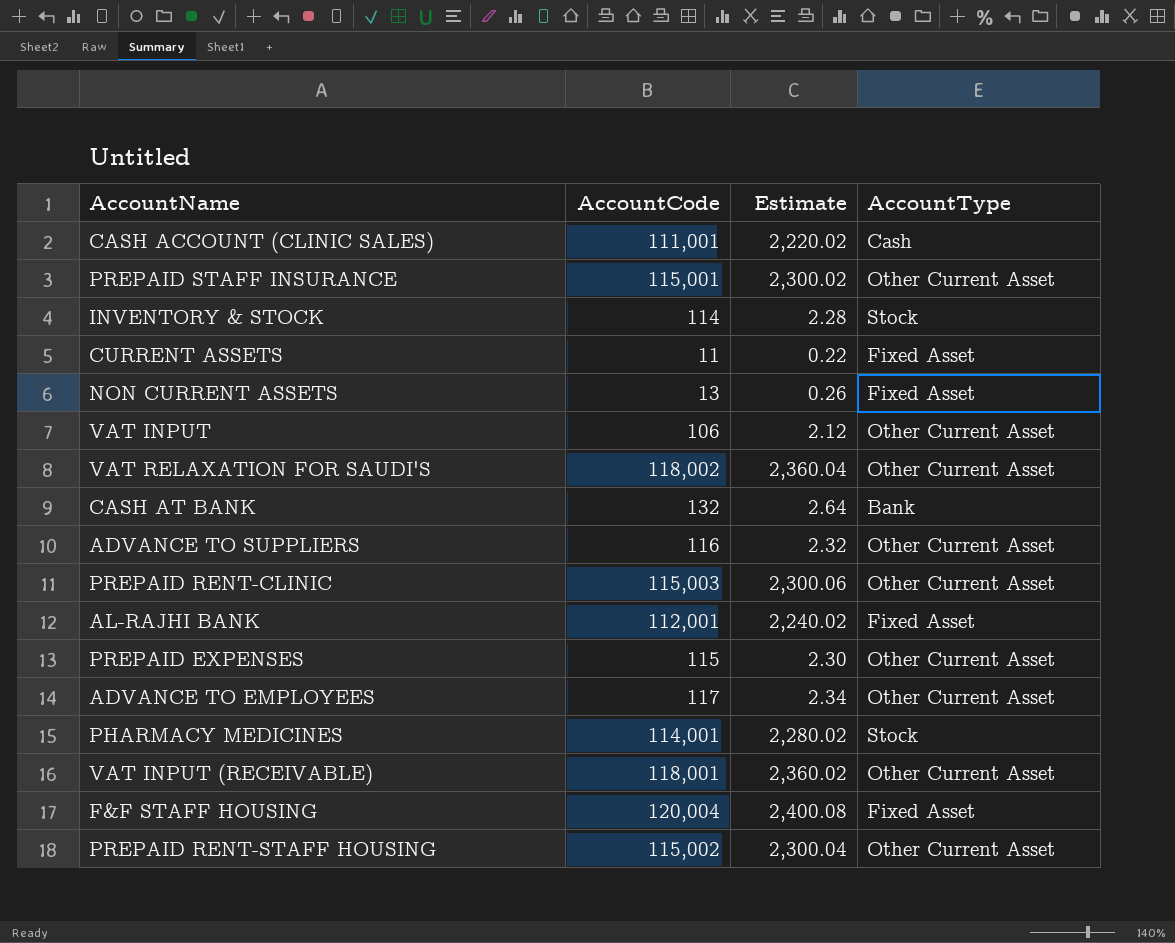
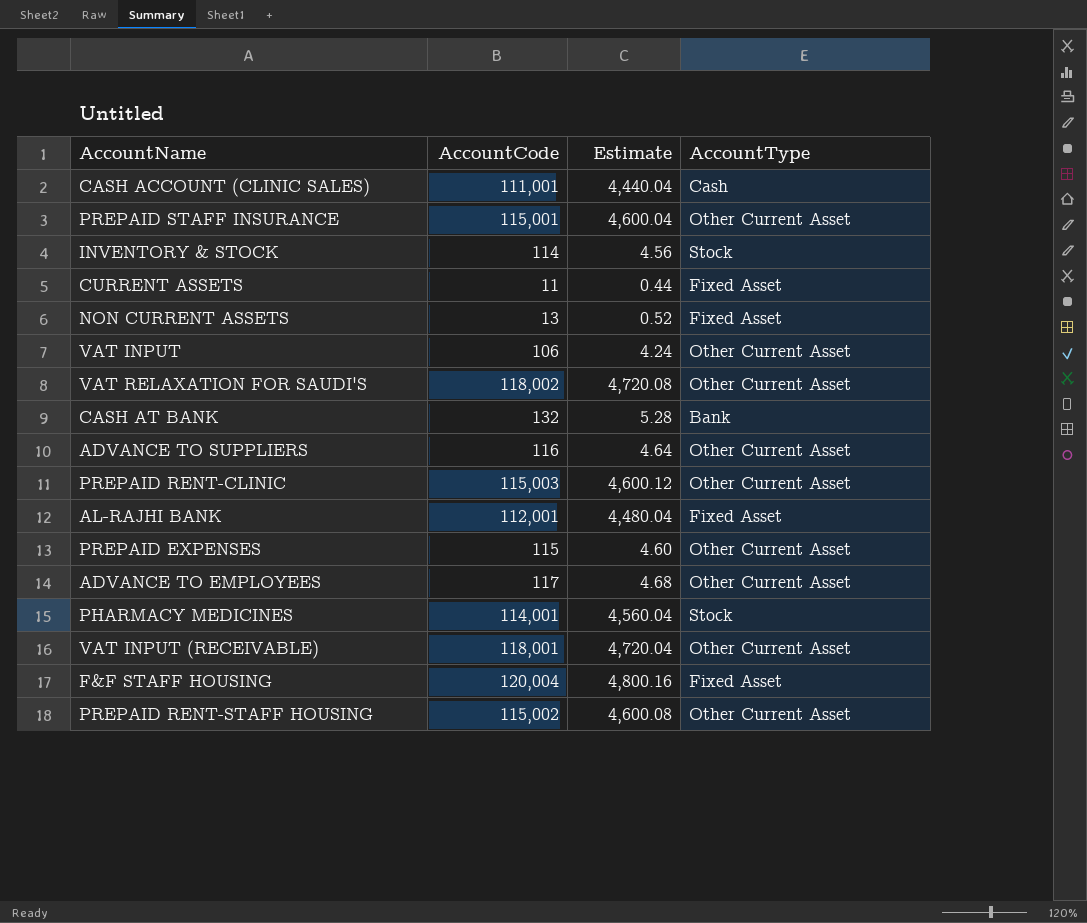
column Estimate | formula: [AccountCode] * 0.02 -> [AccountCode] * 0.04

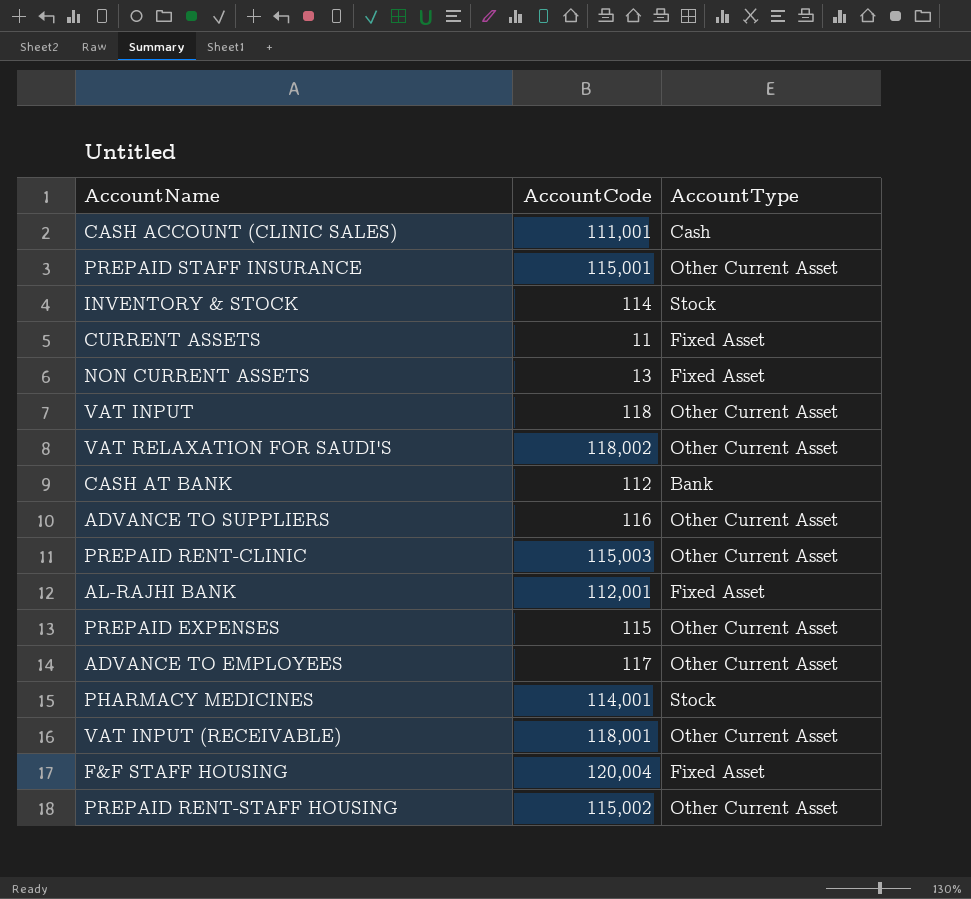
column Estimate | formula: [AccountCode] * 0.04 -> none
VAT INPUT | AccountCode: 106 -> 118
CASH AT BANK | AccountCode: 132 -> 112

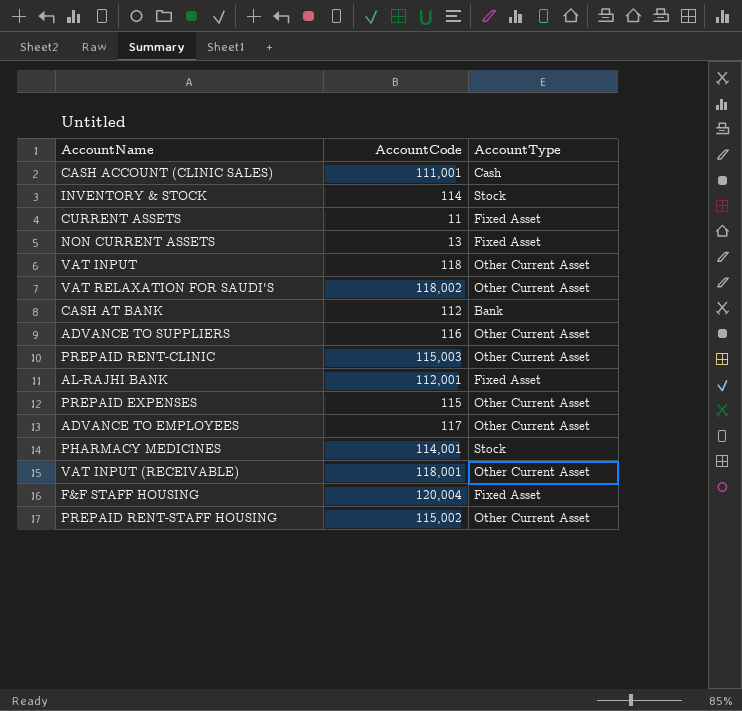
row PREPAID STAFF INSURANCE: 115,001 | Other Current Asset -> none

